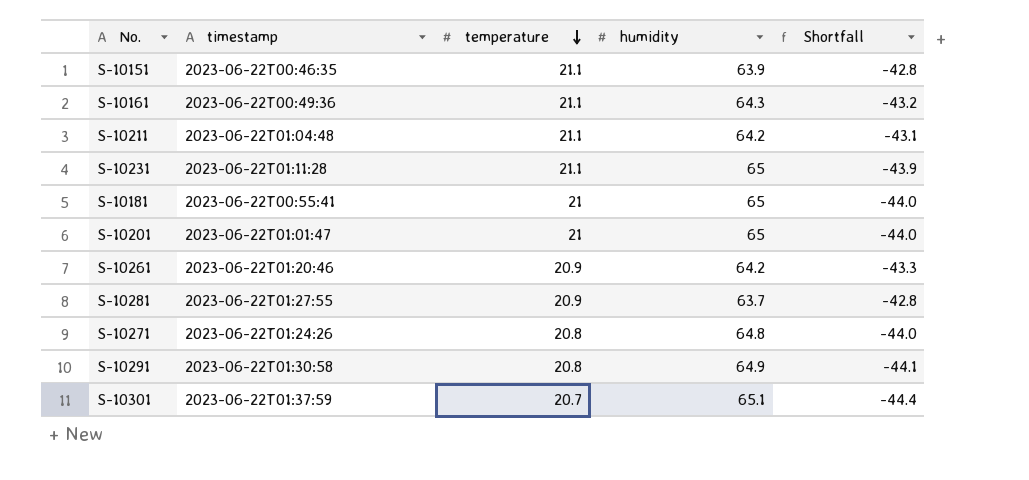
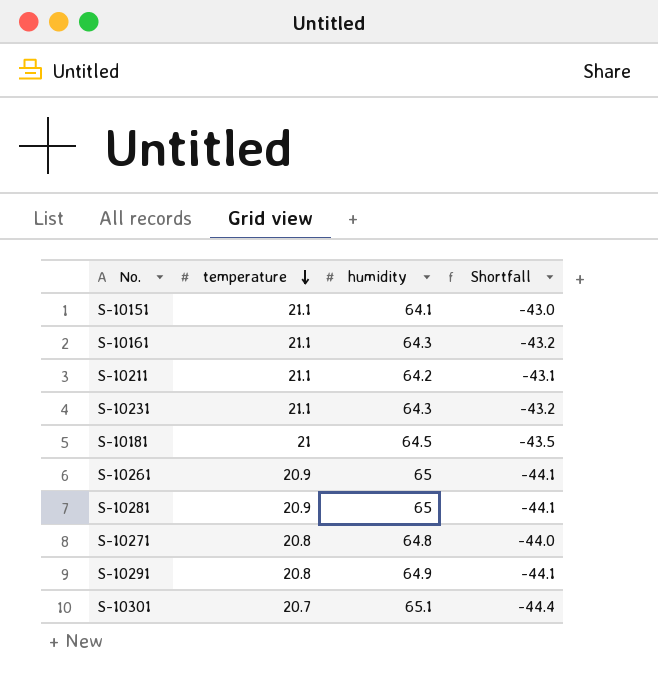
column timestamp | position: 2 -> none
row S-10201: 2023-06-22T01:01:47 | 21 | 65 | -44.0 -> none
S-10151 | humidity: 63.9 -> 64.1
S-10151 | Shortfall: -42.8 -> -43.0
S-10231 | humidity: 65 -> 64.3
S-10231 | Shortfall: -43.9 -> -43.2
S-10181 | humidity: 65 -> 64.5
S-10181 | Shortfall: -44.0 -> -43.5
S-10261 | humidity: 64.2 -> 65
S-10261 | Shortfall: -43.3 -> -44.1
S-10281 | humidity: 63.7 -> 65
S-10281 | Shortfall: -42.8 -> -44.1

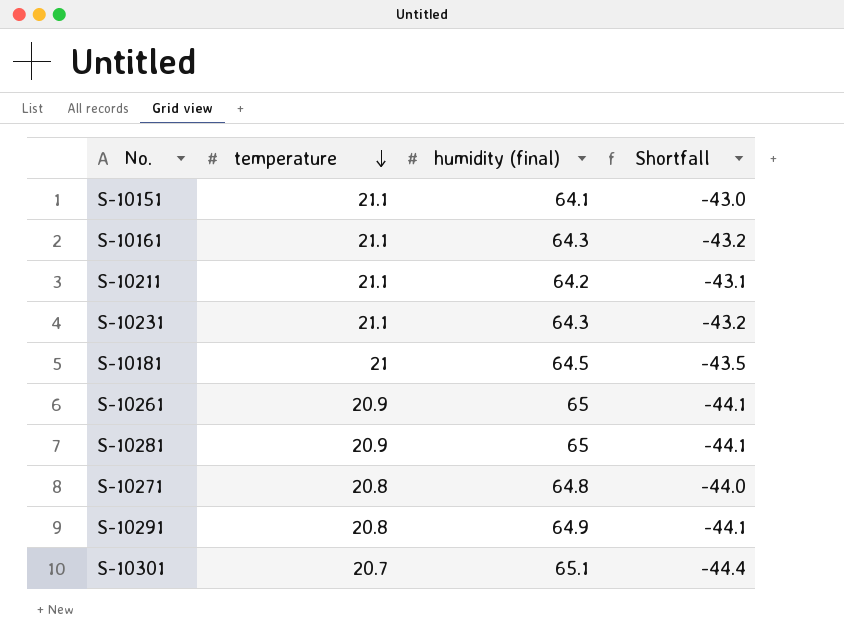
column name: humidity -> humidity (final)

